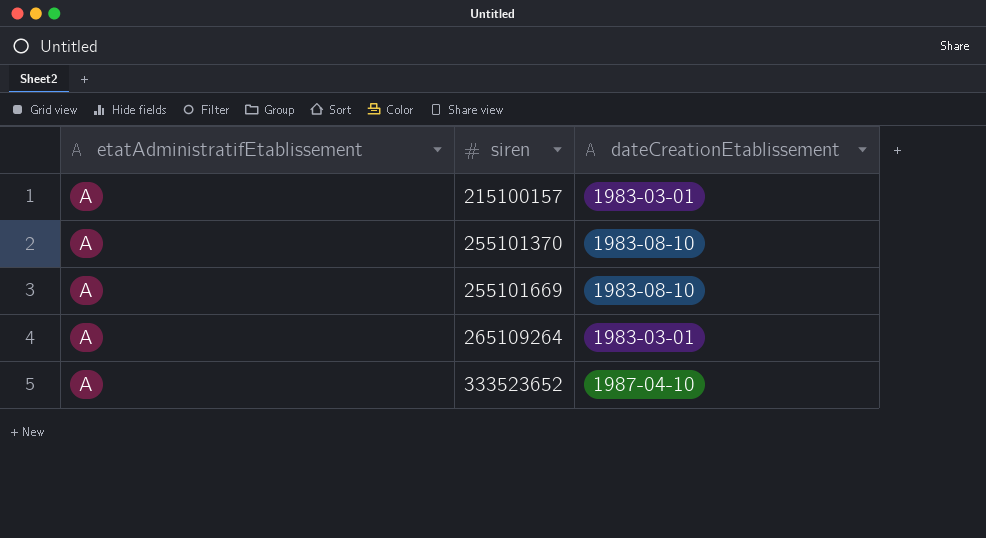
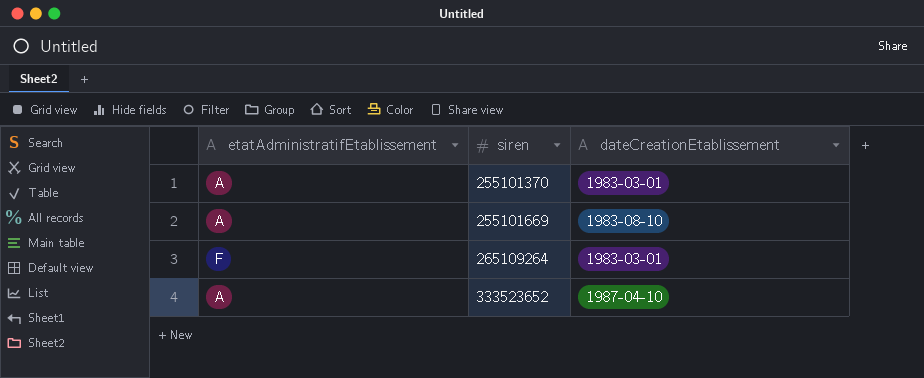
row 215100157: A | 1983-03-01 -> none
255101370 | dateCreationEtablissement: 1983-08-10 -> 1983-03-01
265109264 | etatAdministratifEtablissement: A -> F

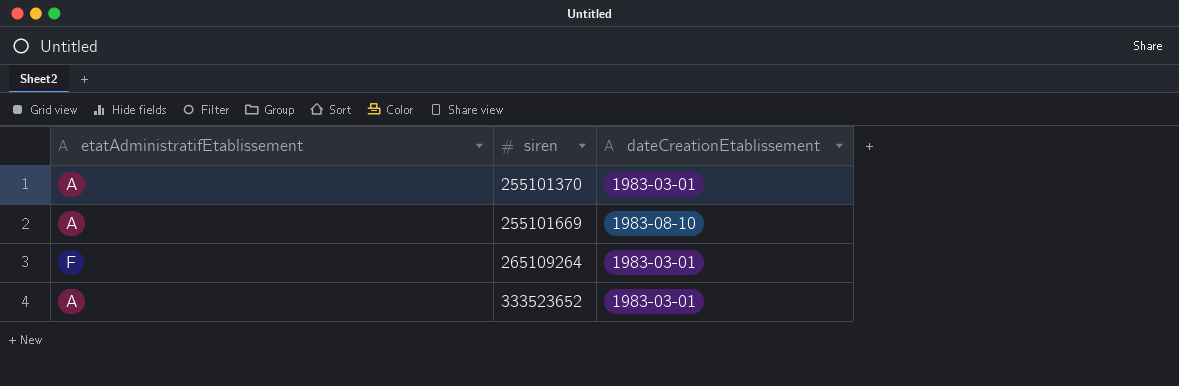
333523652 | dateCreationEtablissement: 1987-04-10 -> 1983-03-01

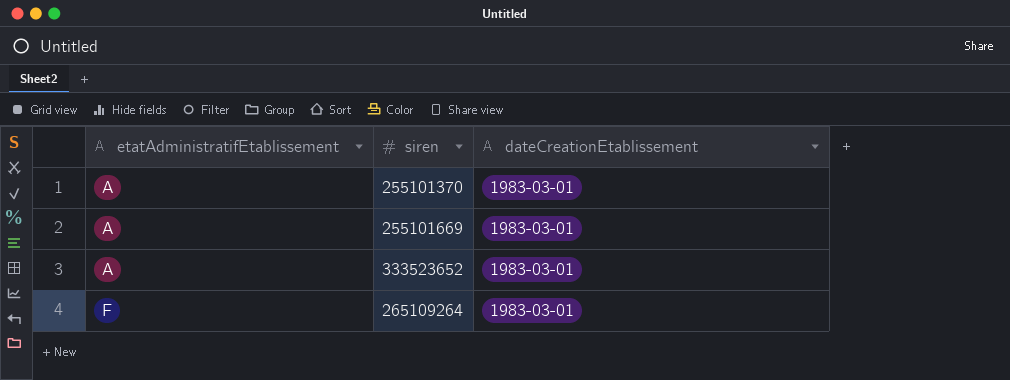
row order: siren ascending -> etatAdministratifEtablissement ascending
255101669 | dateCreationEtablissement: 1983-08-10 -> 1983-03-01

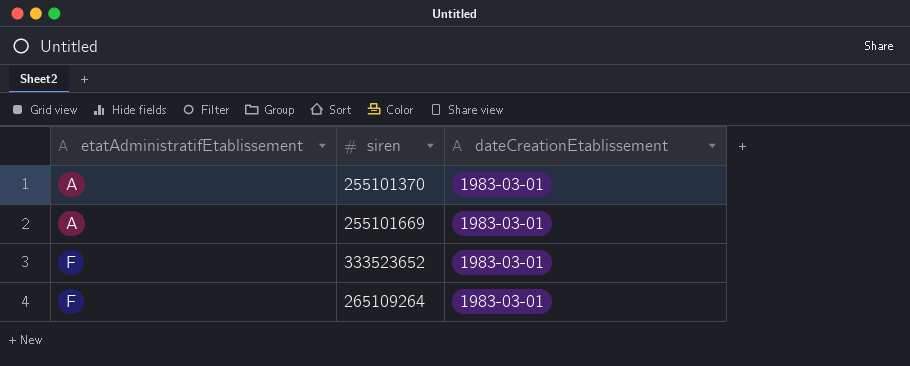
333523652 | etatAdministratifEtablissement: A -> F

